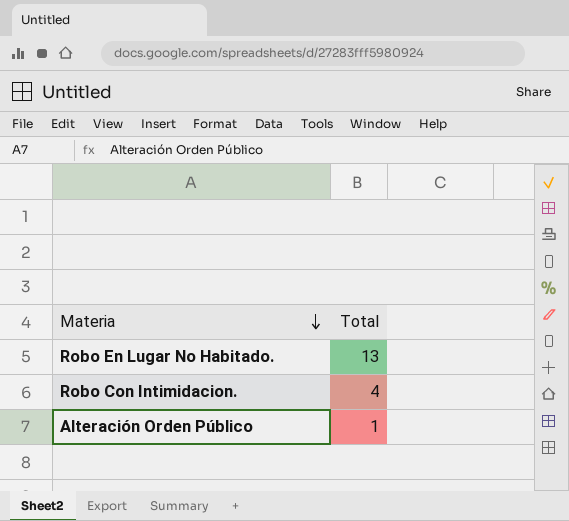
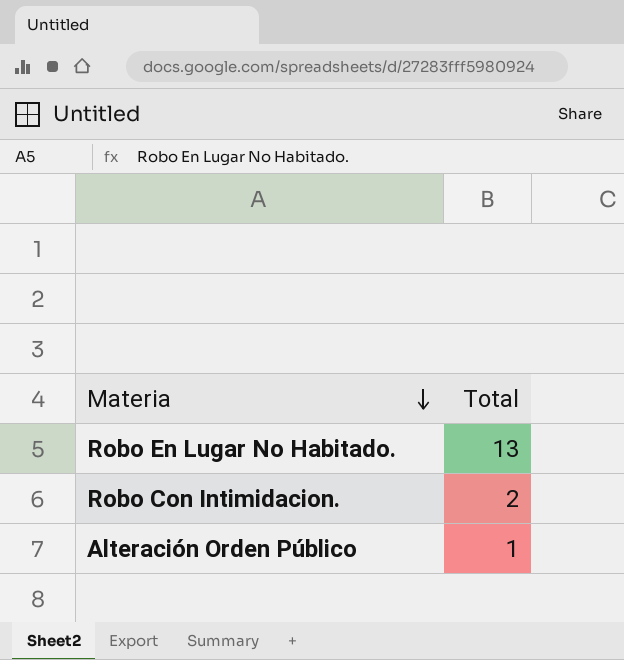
Robo Con Intimidacion. | Total: 4 -> 2

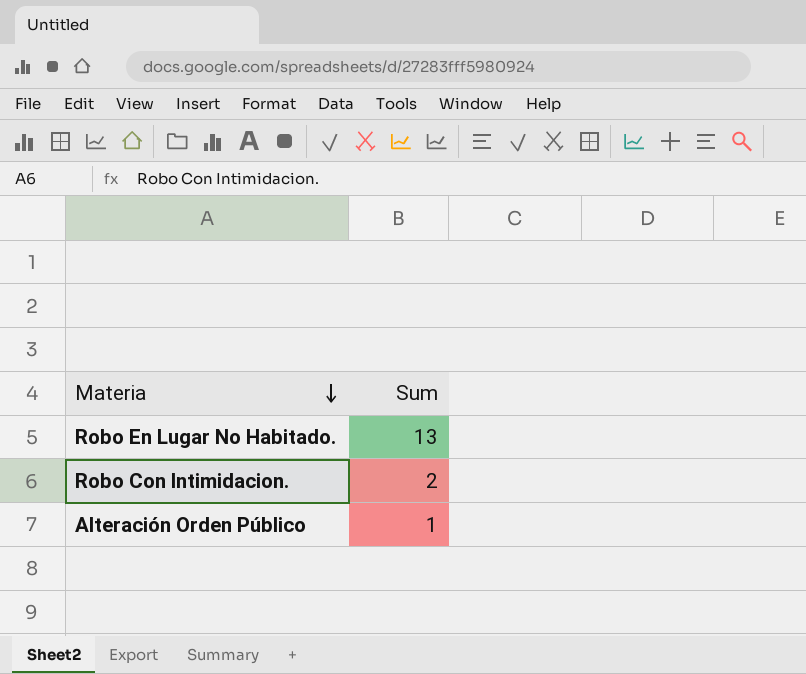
column name: Total -> Sum

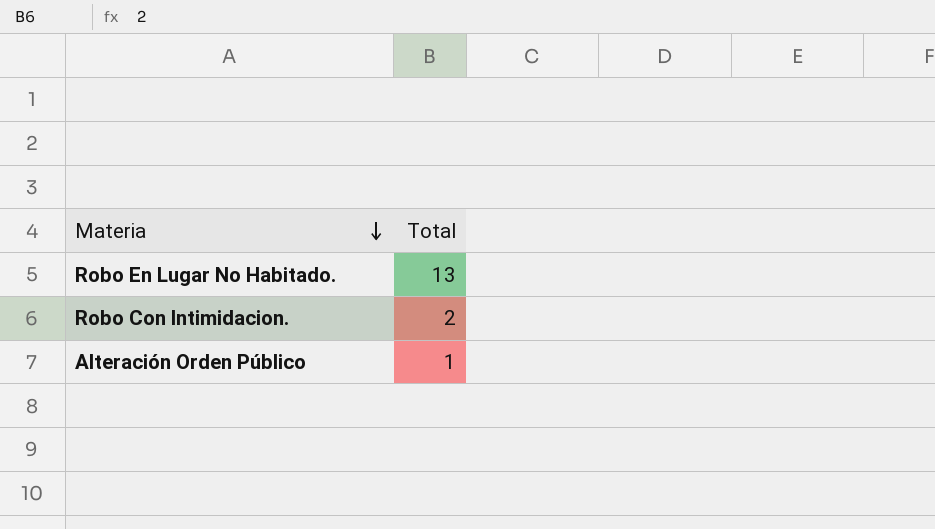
column name: Sum -> Total

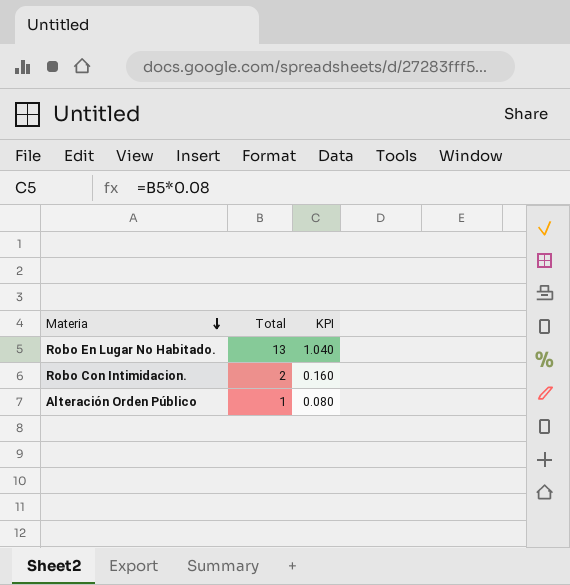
column KPI | formula: none -> [Total] * 0.08

